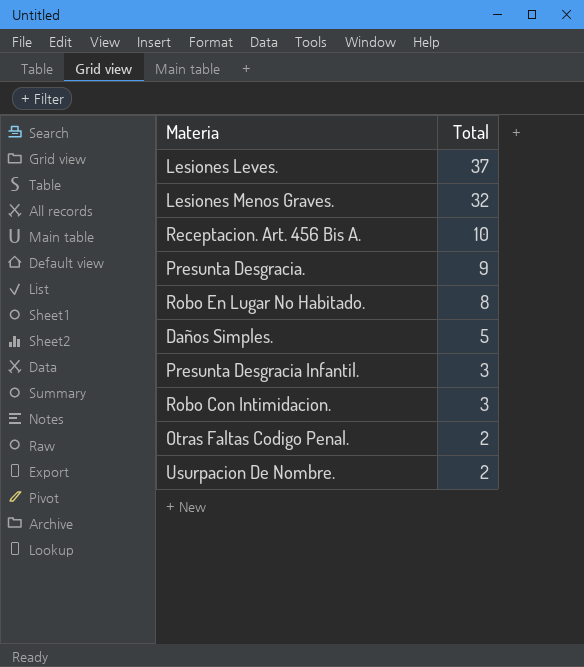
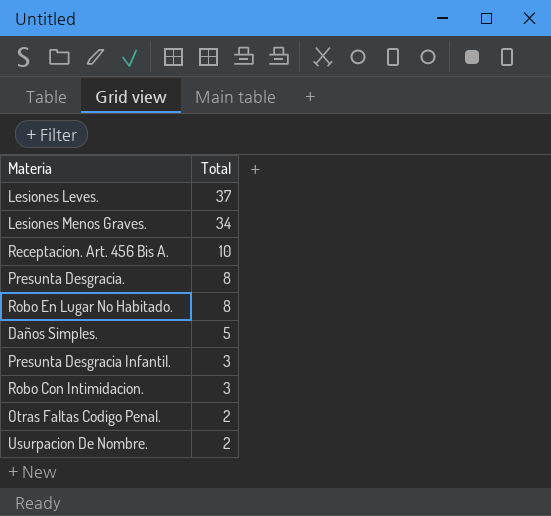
Lesiones Menos Graves. | Total: 32 -> 34
Presunta Desgracia. | Total: 9 -> 8

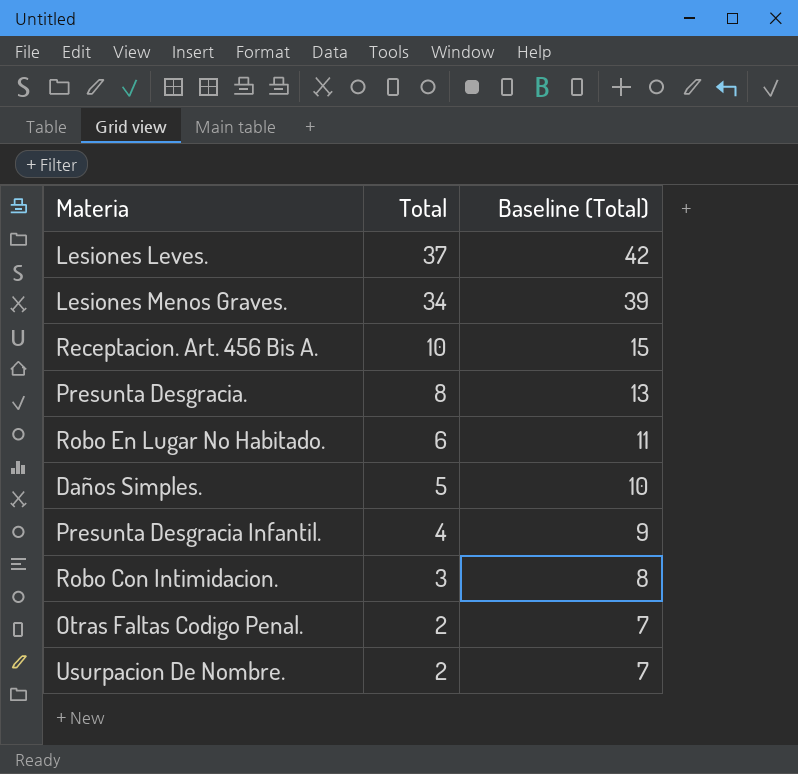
column Baseline (Total) | formula: none -> [Total] + 5
Robo En Lugar No Habitado. | Total: 8 -> 6
Presunta Desgracia Infantil. | Total: 3 -> 4

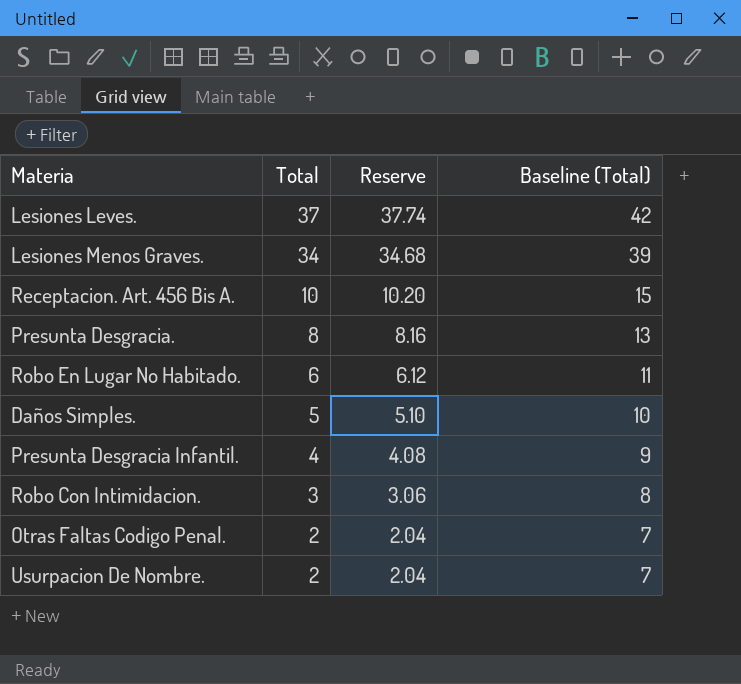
column Reserve | formula: none -> [Total] * 1.02

